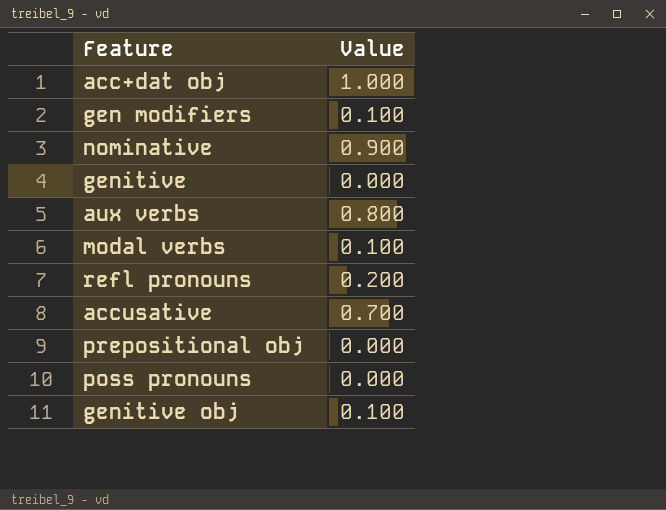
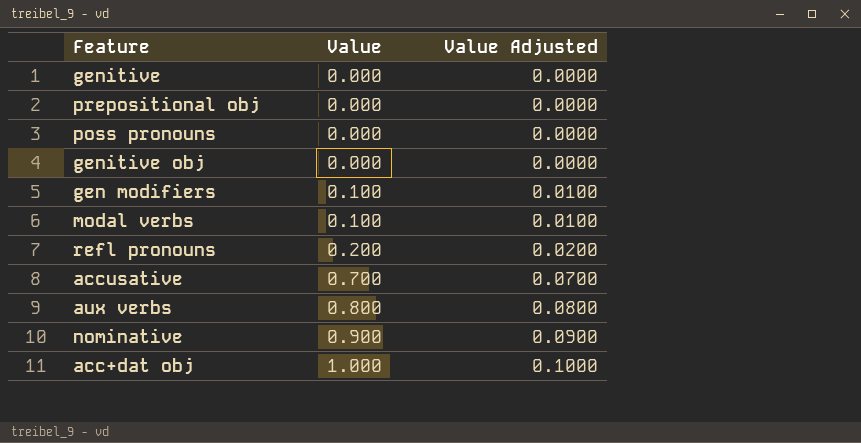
row order: none -> Value ascending
column Value Adjusted | formula: none -> [Value] * 0.1
genitive obj | Value: 0.100 -> 0.000

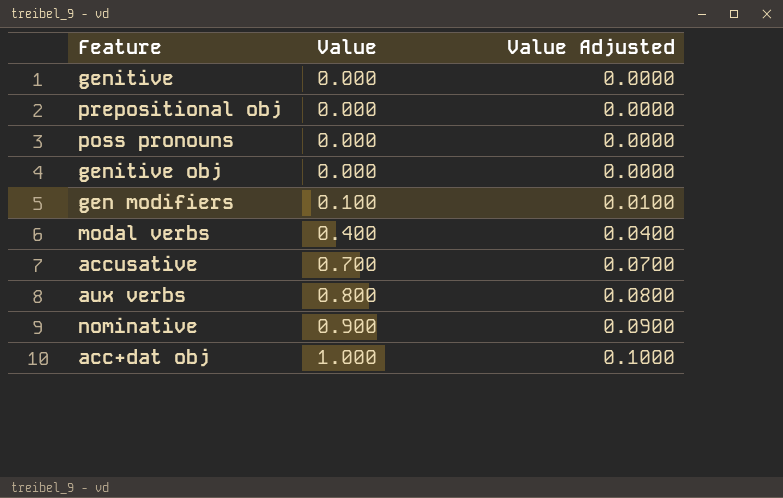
row refl pronouns: 0.200 | 0.0200 -> none
modal verbs | Value: 0.100 -> 0.400
modal verbs | Value Adjusted: 0.0100 -> 0.0400

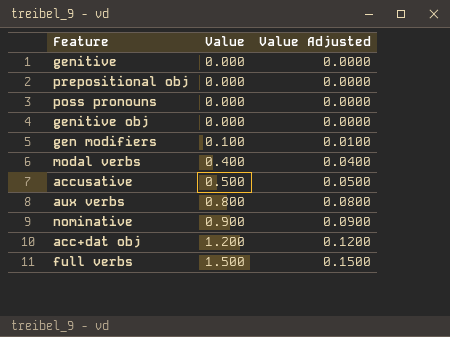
accusative | Value: 0.700 -> 0.500
accusative | Value Adjusted: 0.0700 -> 0.0500
acc+dat obj | Value: 1.000 -> 1.200
acc+dat obj | Value Adjusted: 0.1000 -> 0.1200
row full verbs: none -> 1.500 | 0.1500

